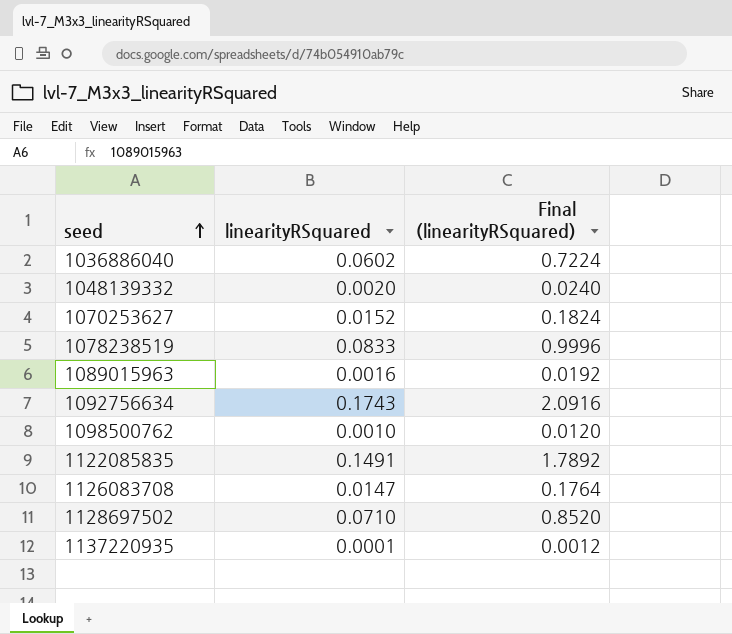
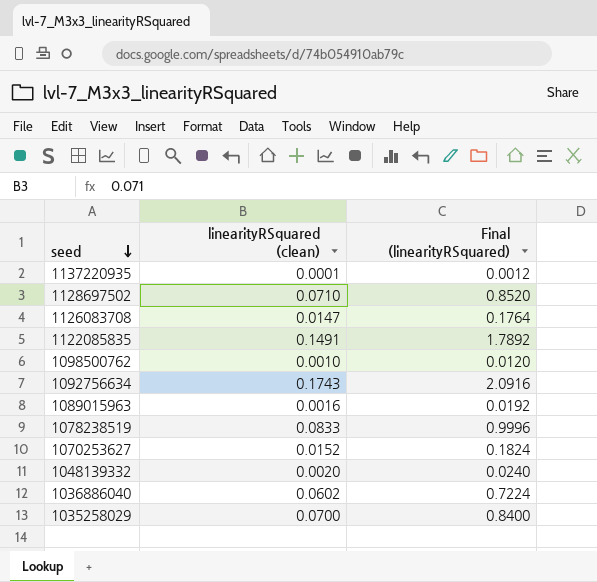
row order: seed ascending -> seed descending
column name: linearityRSquared -> linearityRSquared (clean)
row 1035258029: none -> 0.0700 | 0.8400

